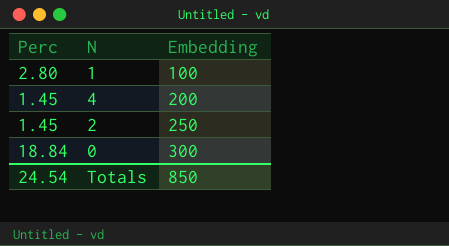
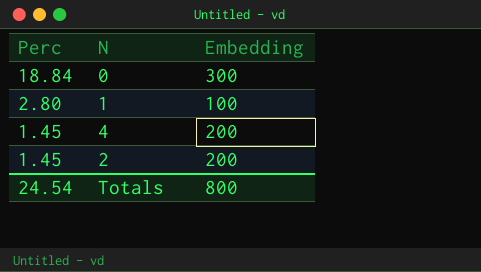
row order: Embedding ascending -> Perc descending
2 | Embedding: 250 -> 200
Totals | Embedding: 850 -> 800

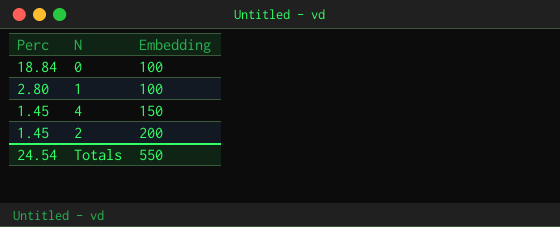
0 | Embedding: 300 -> 100
4 | Embedding: 200 -> 150
Totals | Embedding: 800 -> 550

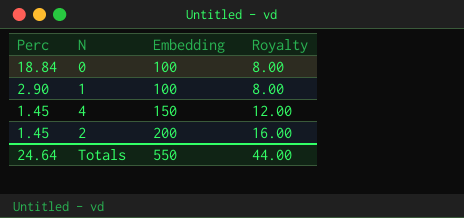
column Royalty | formula: none -> [Embedding] * 0.08
1 | Perc: 2.80 -> 2.90
Totals | Perc: 24.54 -> 24.64

